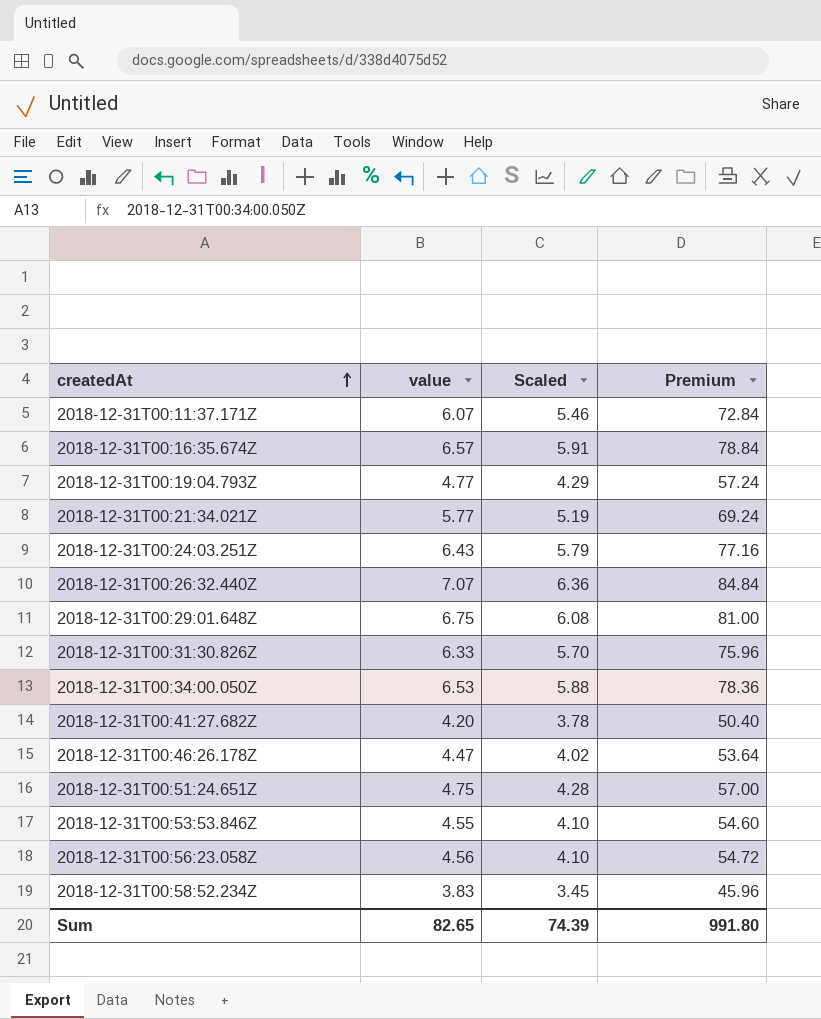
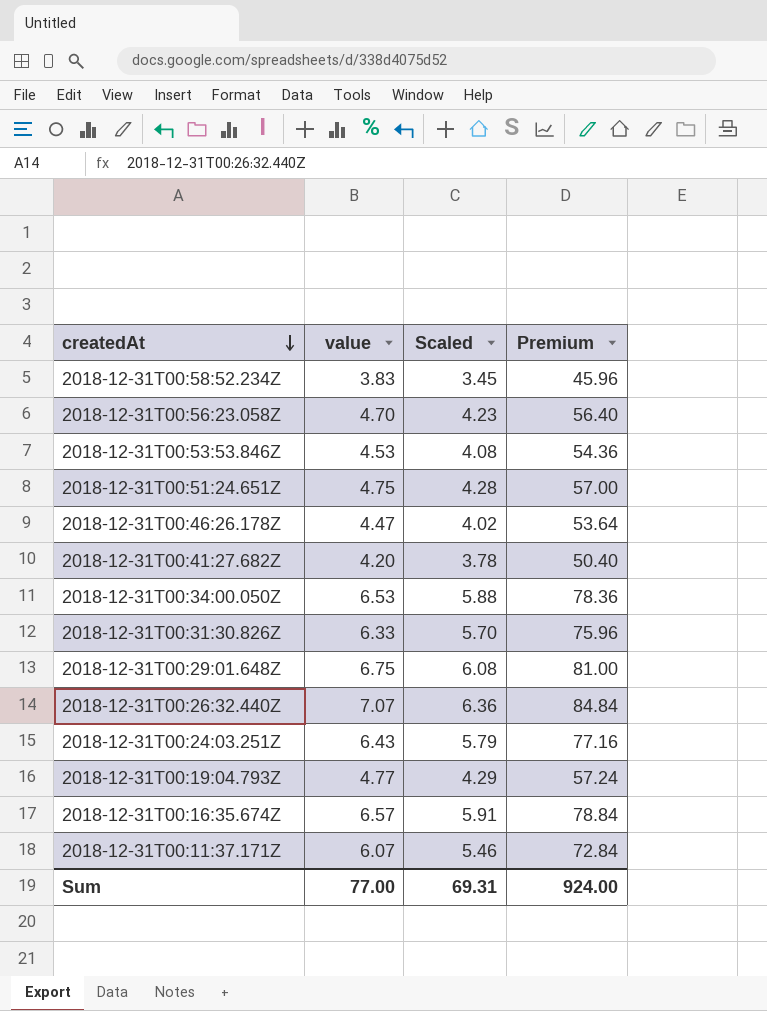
row order: createdAt ascending -> createdAt descending
row 2018-12-31T00:21:34.021Z: 5.77 | 5.19 | 69.24 -> none
2018-12-31T00:56:23.058Z | value: 4.56 -> 4.70
2018-12-31T00:56:23.058Z | Scaled: 4.10 -> 4.23
2018-12-31T00:56:23.058Z | Premium: 54.72 -> 56.40
2018-12-31T00:53:53.846Z | value: 4.55 -> 4.53
2018-12-31T00:53:53.846Z | Scaled: 4.10 -> 4.08
2018-12-31T00:53:53.846Z | Premium: 54.60 -> 54.36
Sum | value: 82.65 -> 77.00
Sum | Scaled: 74.39 -> 69.31
Sum | Premium: 991.80 -> 924.00

